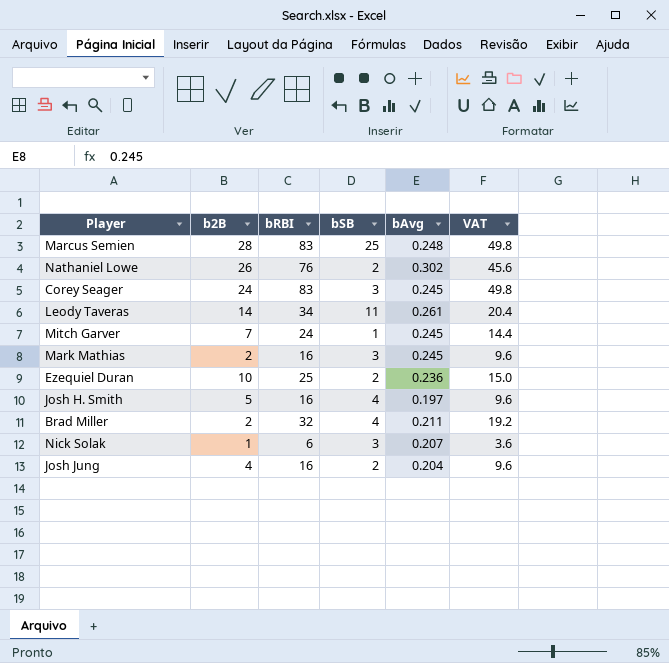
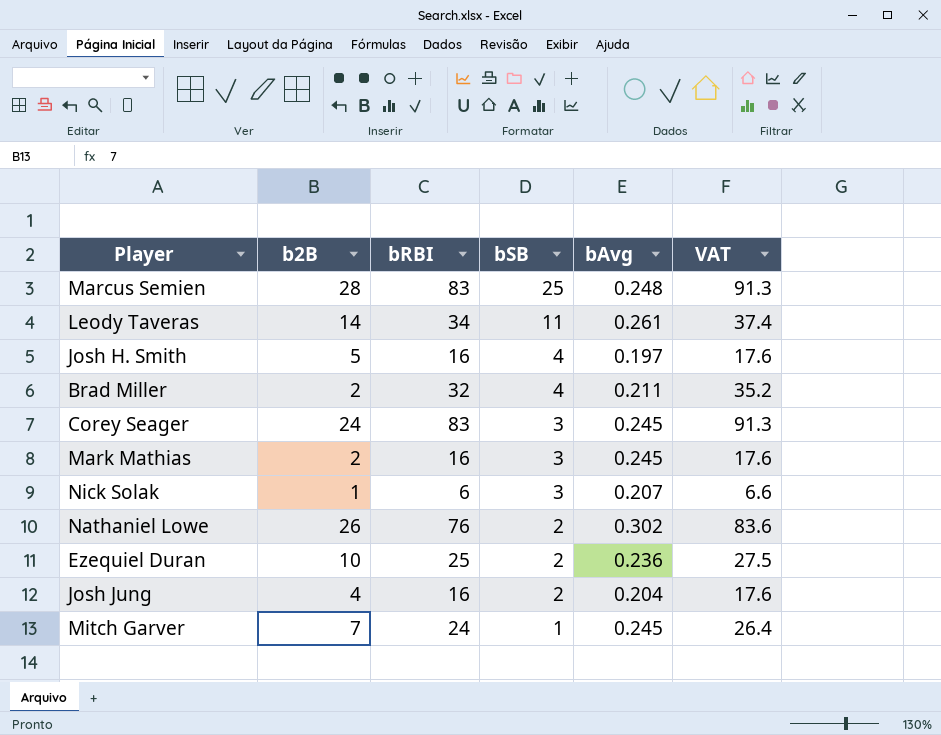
row order: none -> bSB descending
column VAT | formula: [bRBI] * 0.6 -> [bRBI] * 1.1

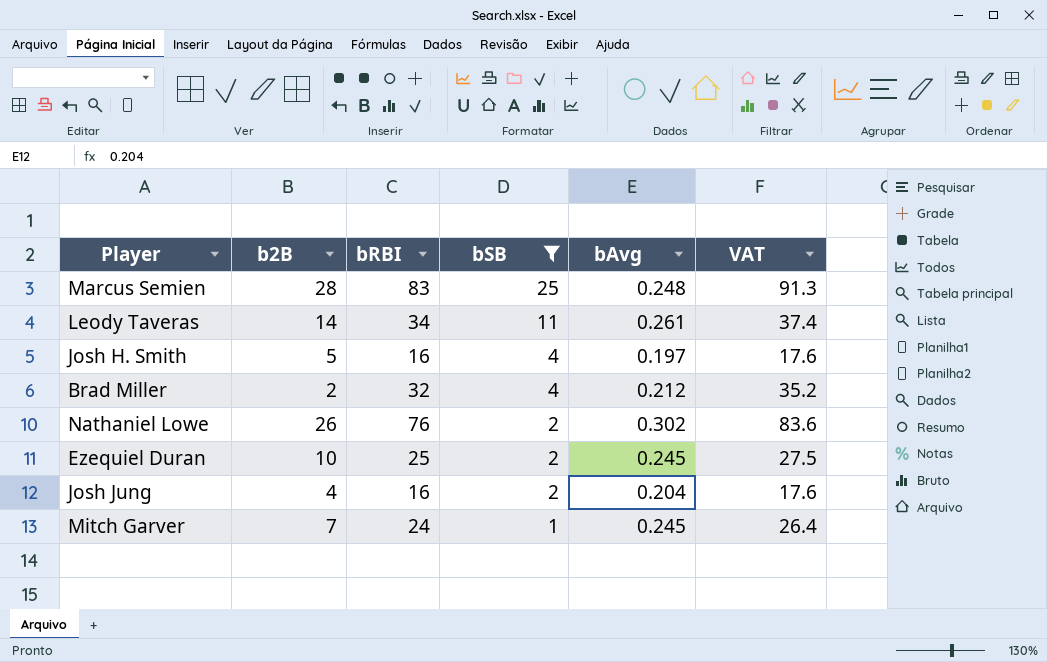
filter: none -> bSB != 3
Brad Miller | bAvg: 0.211 -> 0.212
Ezequiel Duran | bAvg: 0.236 -> 0.245

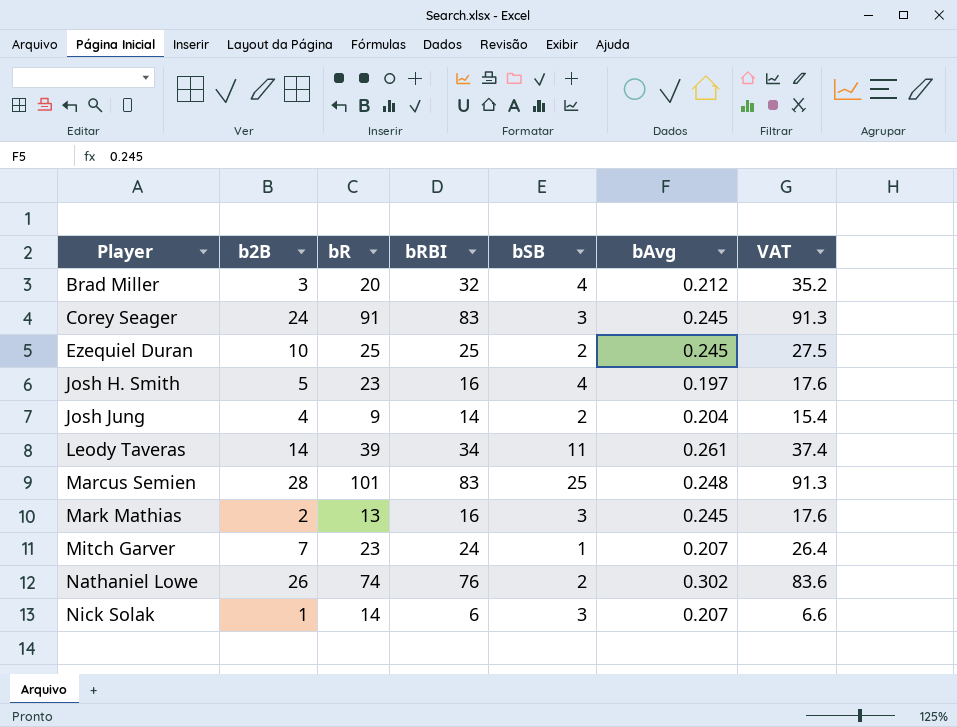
filter: bSB != 3 -> none
row order: bSB descending -> Player ascending
column bR | position: none -> 3
Brad Miller | b2B: 2 -> 3
Josh Jung | bRBI: 16 -> 14
Josh Jung | VAT: 17.6 -> 15.4
Mitch Garver | bAvg: 0.245 -> 0.207

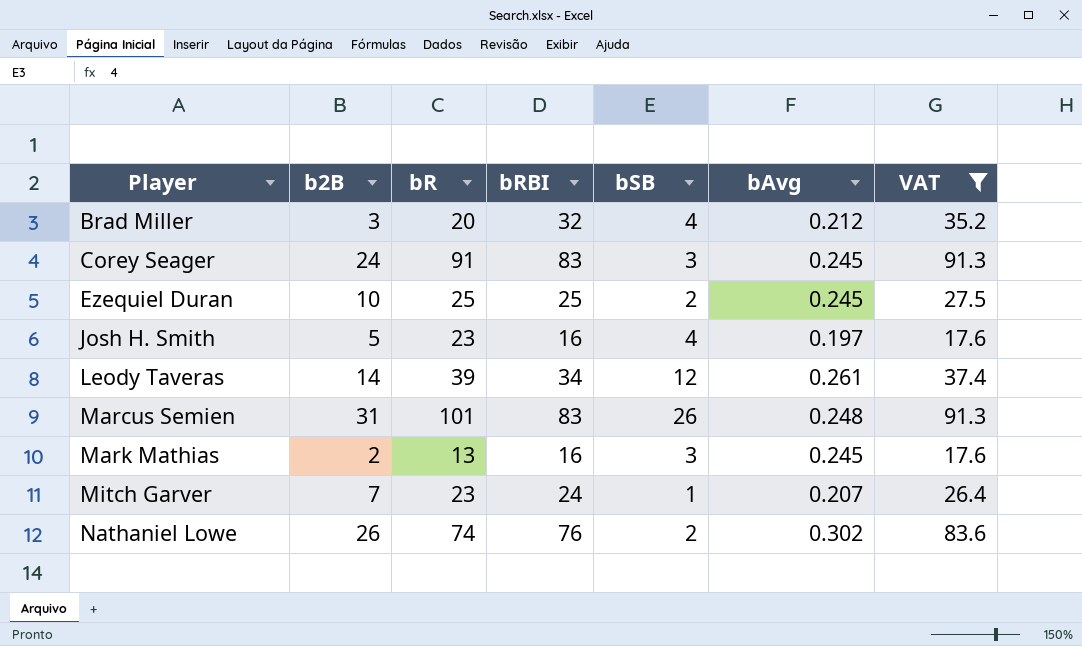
filter: none -> VAT >= 17.6
Leody Taveras | bSB: 11 -> 12
Marcus Semien | b2B: 28 -> 31
Marcus Semien | bSB: 25 -> 26

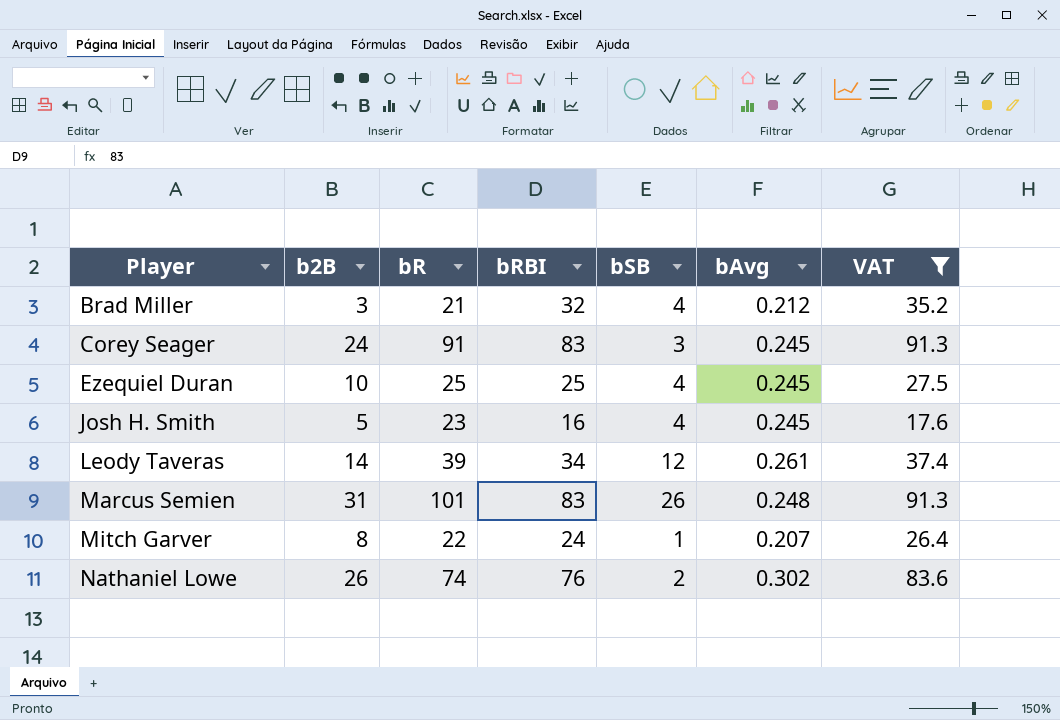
row Mark Mathias: 2 | 13 | 16 | 3 | 0.245 | 17.6 -> none
Brad Miller | bR: 20 -> 21
Ezequiel Duran | bSB: 2 -> 4
Josh H. Smith | bAvg: 0.197 -> 0.245
Mitch Garver | b2B: 7 -> 8
Mitch Garver | bR: 23 -> 22

